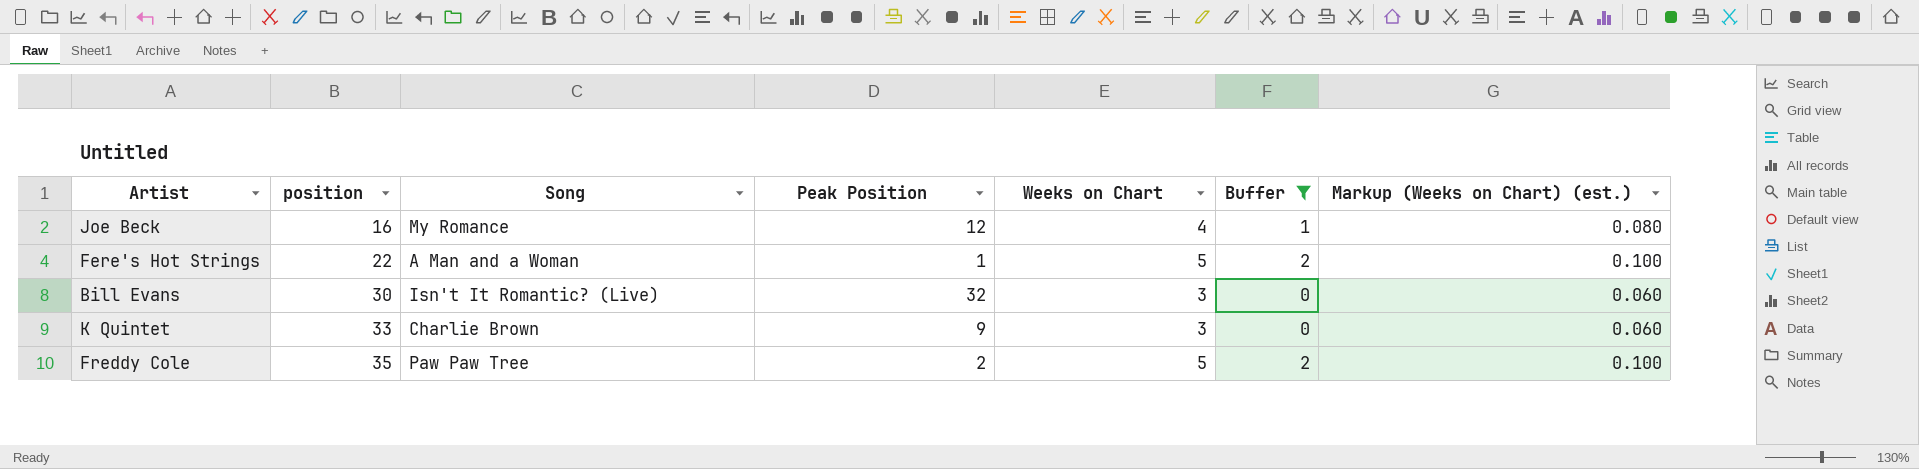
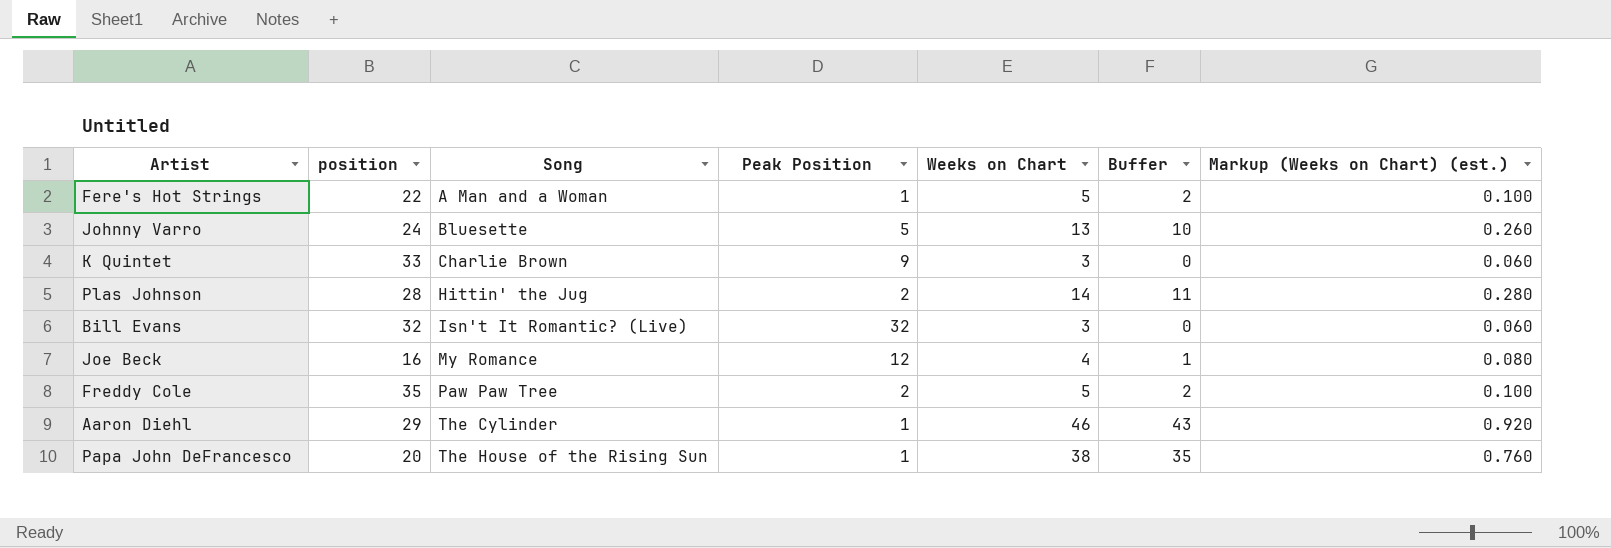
filter: Buffer <= 2 -> none
row order: position ascending -> Song ascending
Bill Evans | position: 30 -> 32

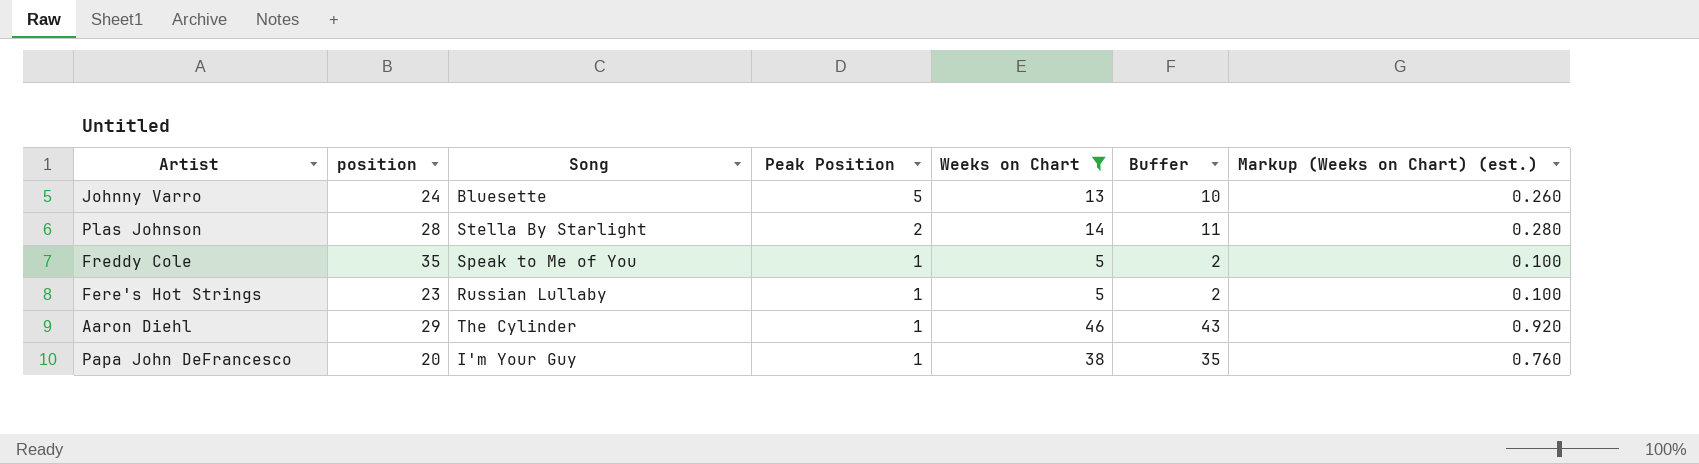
filter: none -> Weeks on Chart >= 5
row order: Song ascending -> Peak Position descending
Plas Johnson | Song: Hittin' the Jug -> Stella By Starlight
Freddy Cole | Song: Paw Paw Tree -> Speak to Me of You
Freddy Cole | Peak Position: 2 -> 1
Fere's Hot Strings | position: 22 -> 23
Fere's Hot Strings | Song: A Man and a Woman -> Russian Lullaby
Papa John DeFrancesco | Song: The House of the Rising Sun -> I'm Your Guy

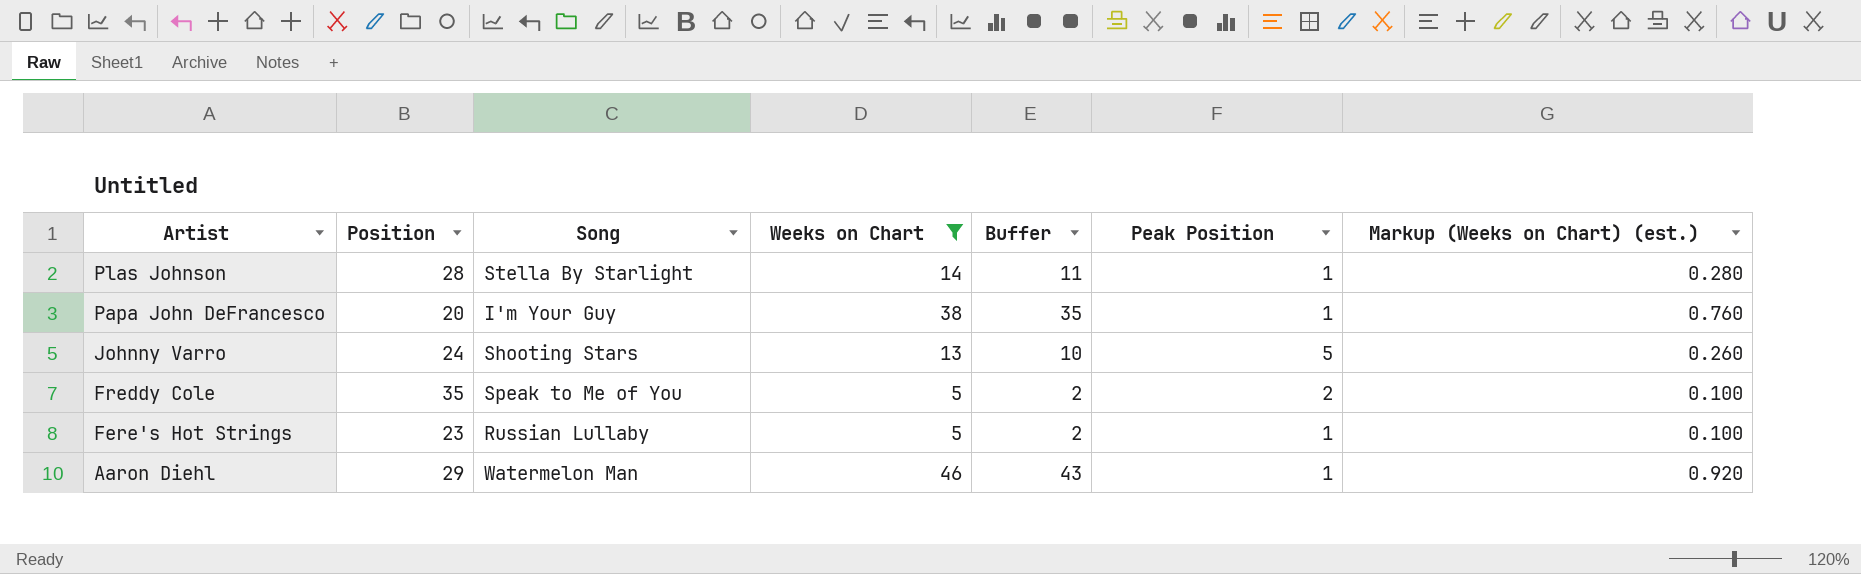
row order: Peak Position descending -> Artist descending
column name: position -> Position
column Peak Position | position: 4 -> 6
Plas Johnson | Peak Position: 2 -> 1
Johnny Varro | Song: Bluesette -> Shooting Stars
Freddy Cole | Peak Position: 1 -> 2
Aaron Diehl | Song: The Cylinder -> Watermelon Man

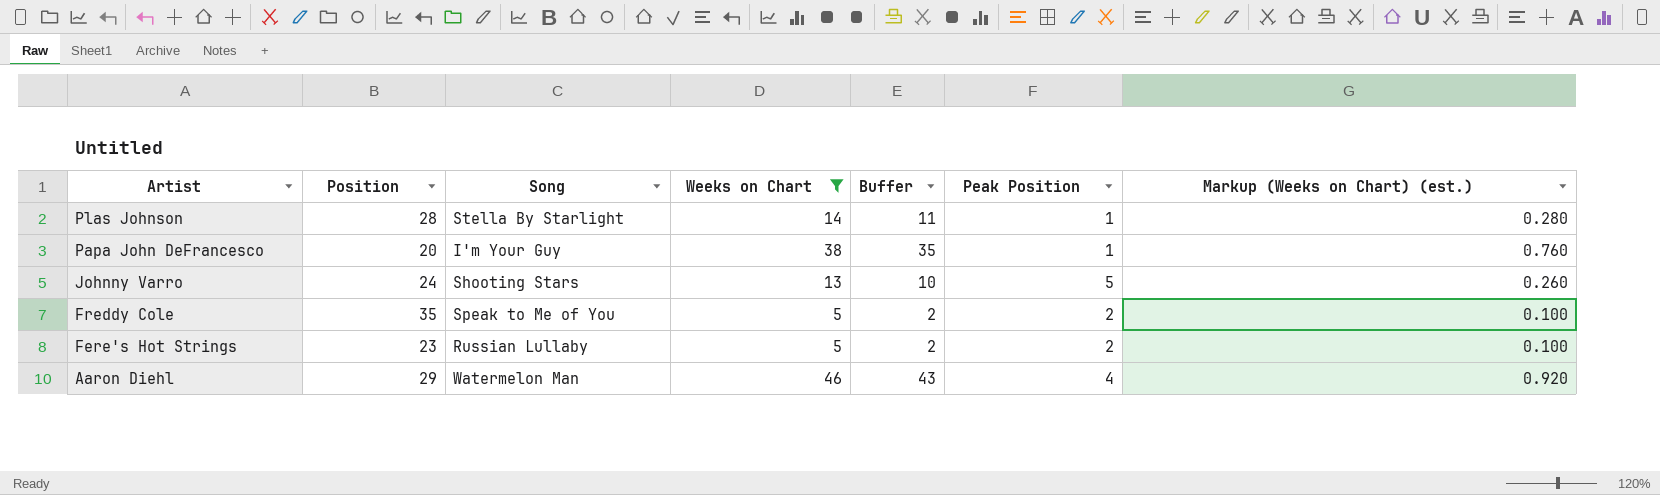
Fere's Hot Strings | Peak Position: 1 -> 2
Aaron Diehl | Peak Position: 1 -> 4

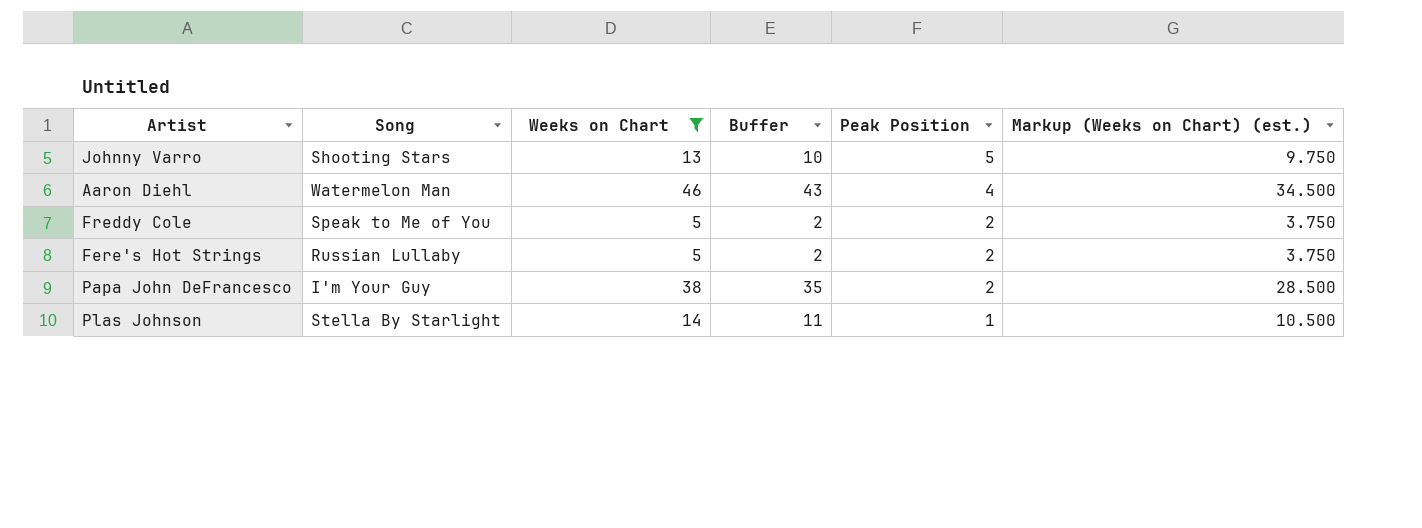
row order: Artist descending -> Peak Position descending
column Position | position: 2 -> none
column Markup (Weeks on Chart) (est.) | formula: [Weeks on Chart] * 0.02 -> [Weeks on Chart] * 0.75
Papa John DeFrancesco | Peak Position: 1 -> 2

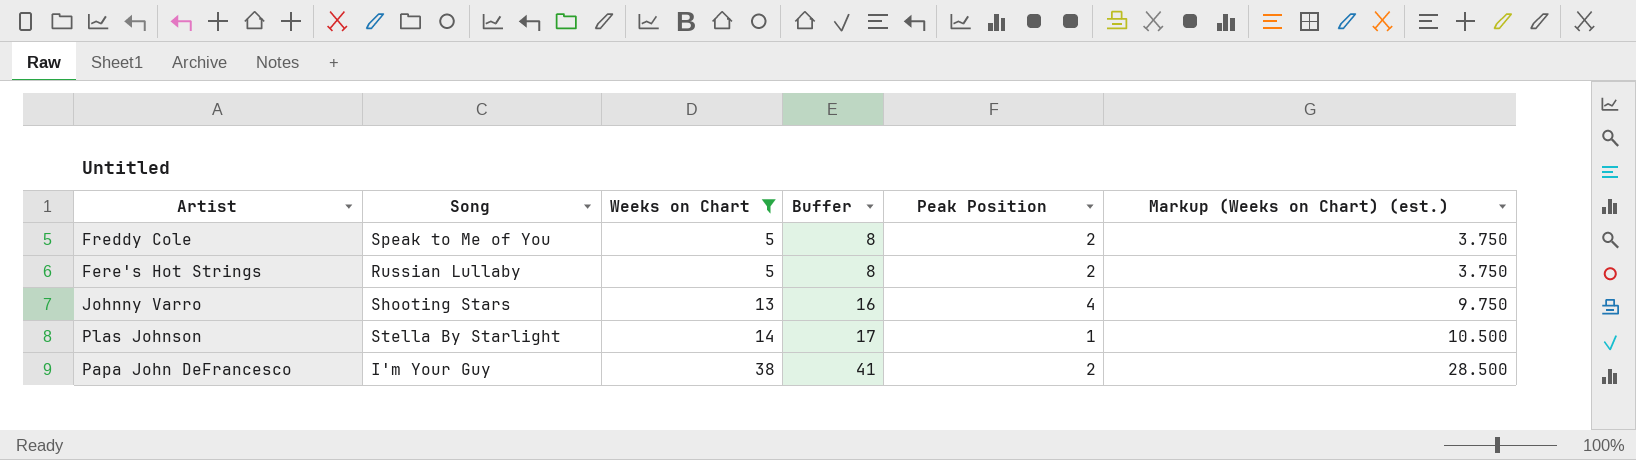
row order: Peak Position descending -> Weeks on Chart ascending
column Buffer | formula: [Weeks on Chart] - 3 -> [Weeks on Chart] + 3
row Aaron Diehl: Watermelon Man | 46 | 43 | 4 | 34.500 -> none
Johnny Varro | Peak Position: 5 -> 4

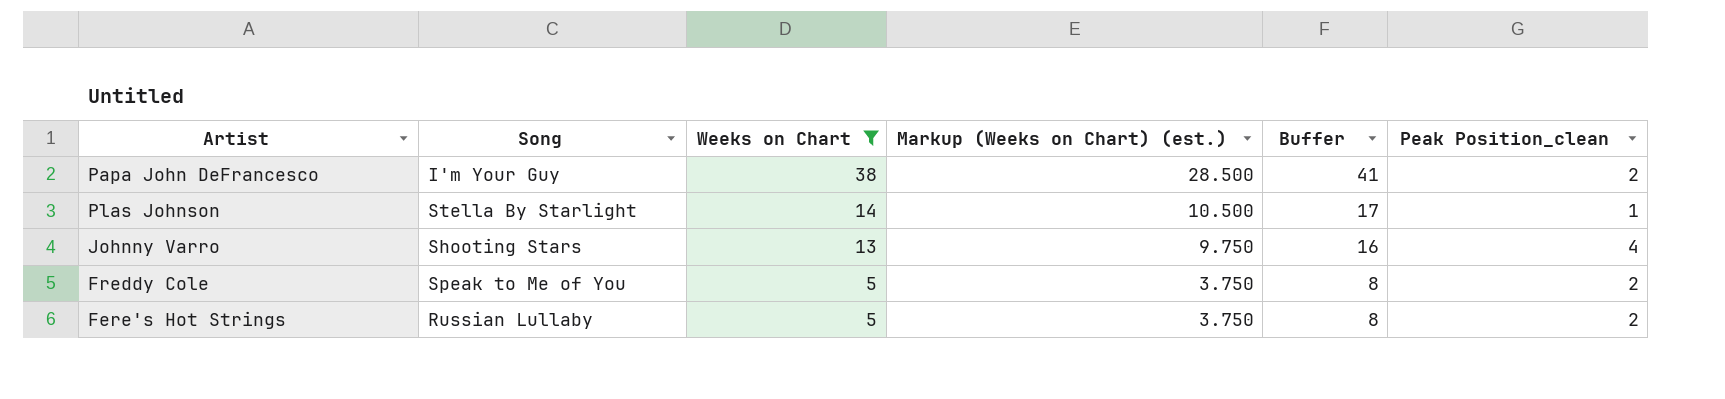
row order: Weeks on Chart ascending -> Weeks on Chart descending
column Markup (Weeks on Chart) (est.) | position: 6 -> 4
column name: Peak Position -> Peak Position_clean

